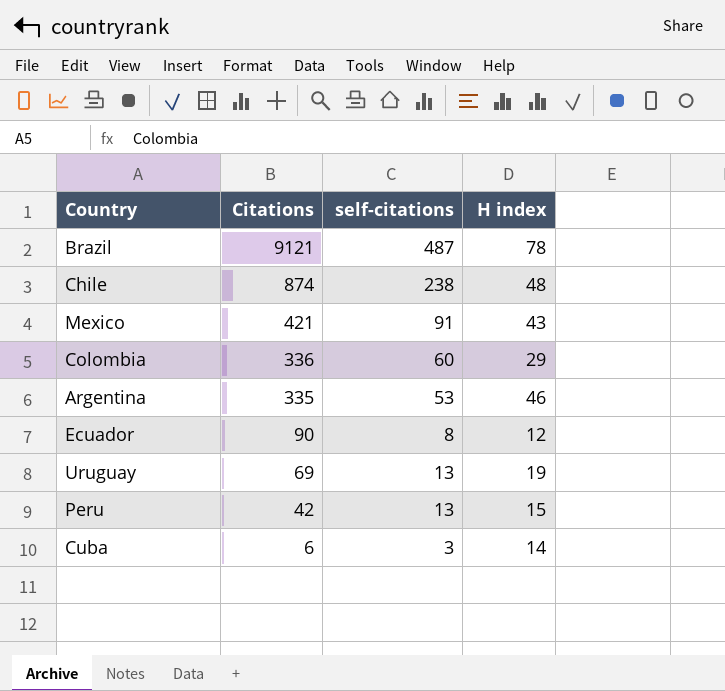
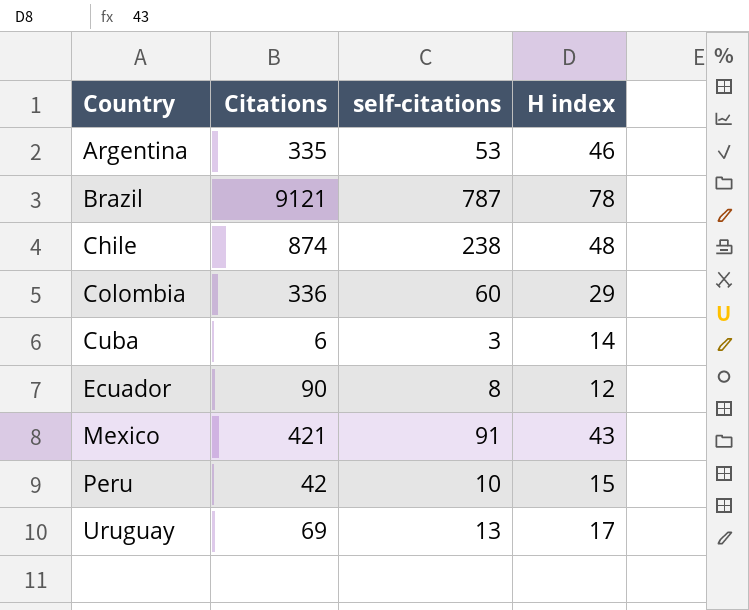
row order: Citations descending -> Country ascending
Brazil | self-citations: 487 -> 787
Peru | self-citations: 13 -> 10
Uruguay | H index: 19 -> 17

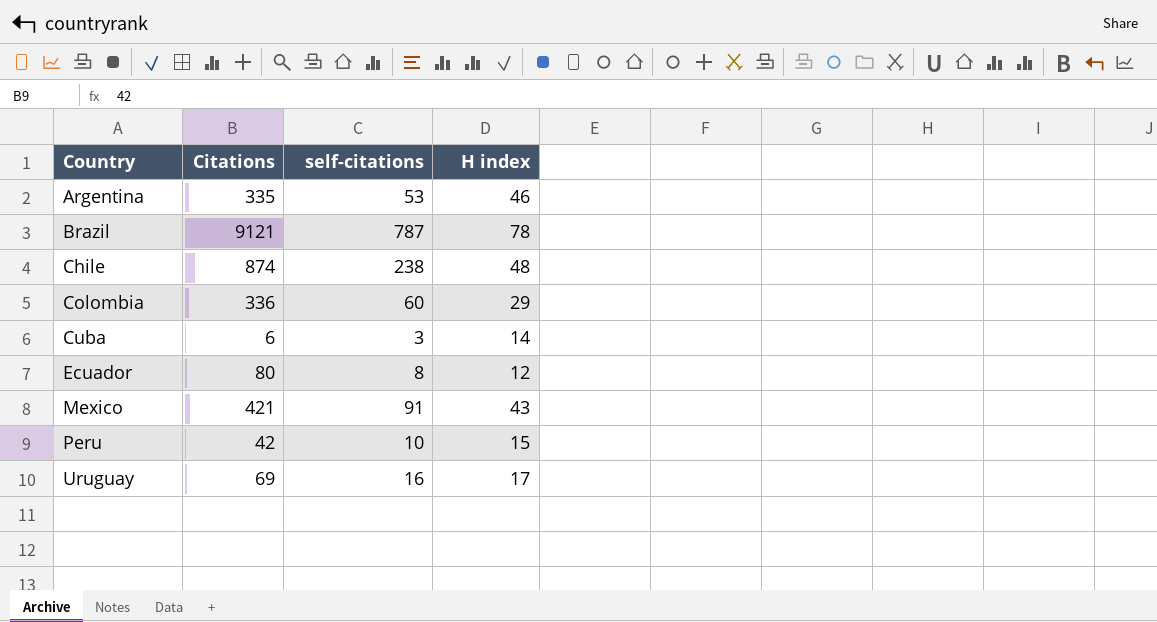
Ecuador | Citations: 90 -> 80
Uruguay | self-citations: 13 -> 16

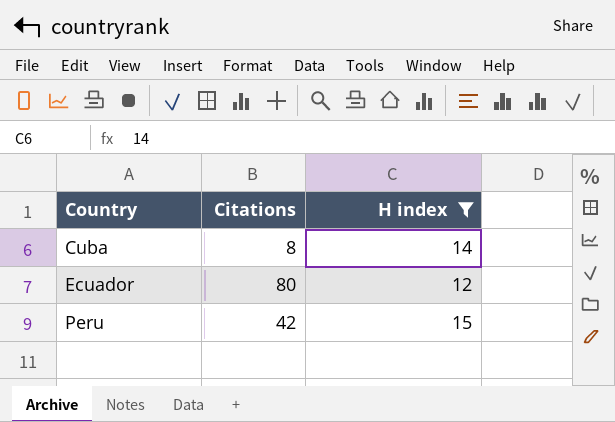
filter: none -> H index <= 15
column self-citations | position: 3 -> none
Cuba | Citations: 6 -> 8

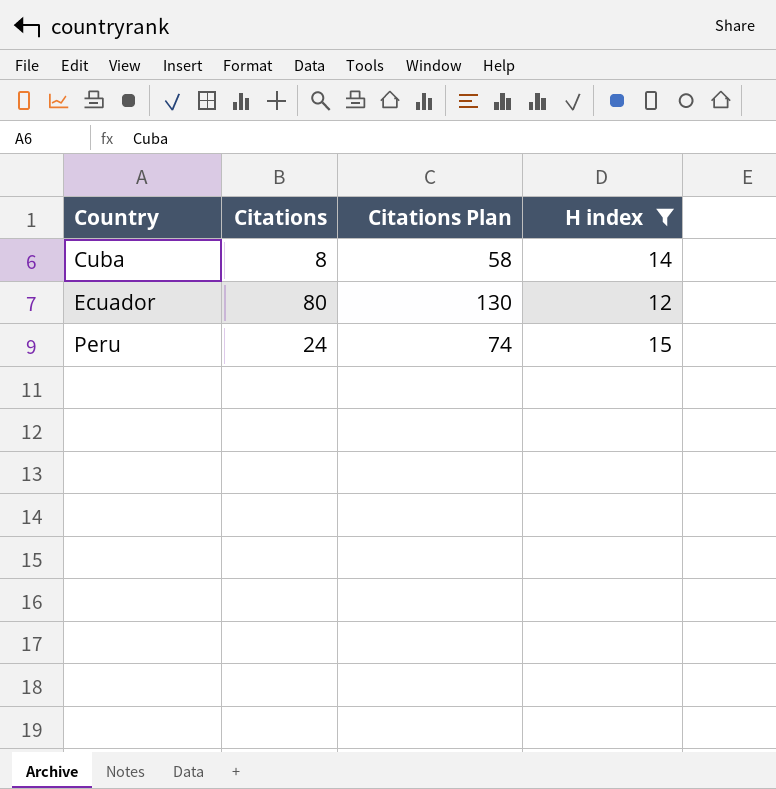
column Citations Plan | formula: none -> [Citations] + 50
Peru | Citations: 42 -> 24

